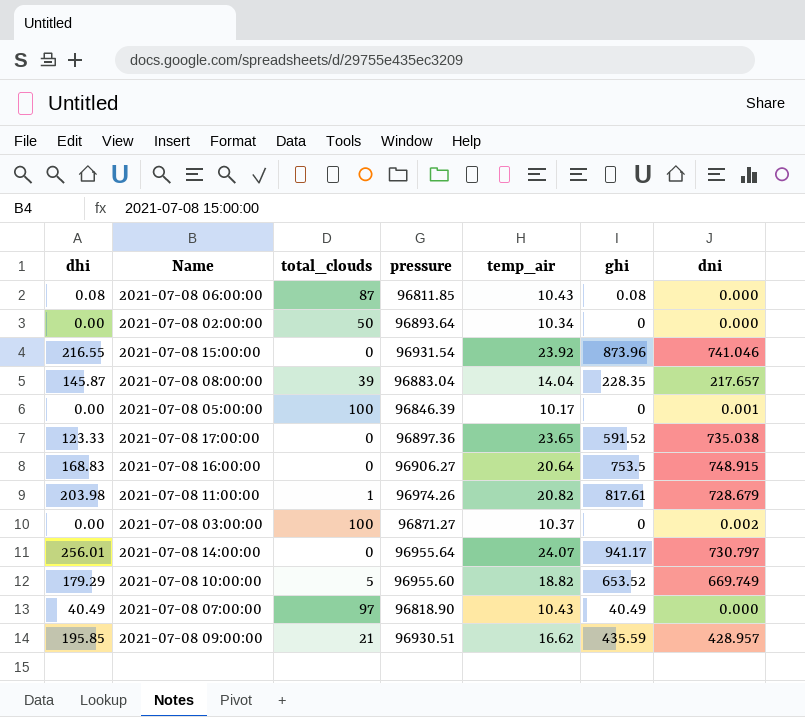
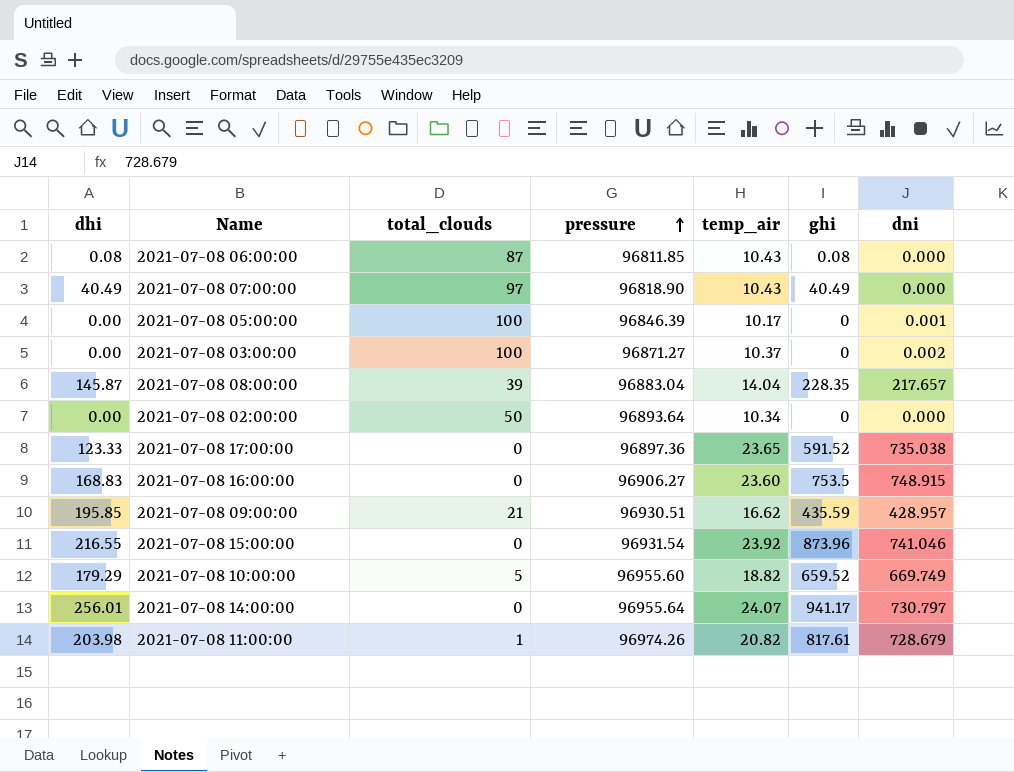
row order: none -> pressure ascending
2021-07-08 16:00:00 | temp_air: 20.64 -> 23.60
2021-07-08 10:00:00 | ghi: 653.52 -> 659.52

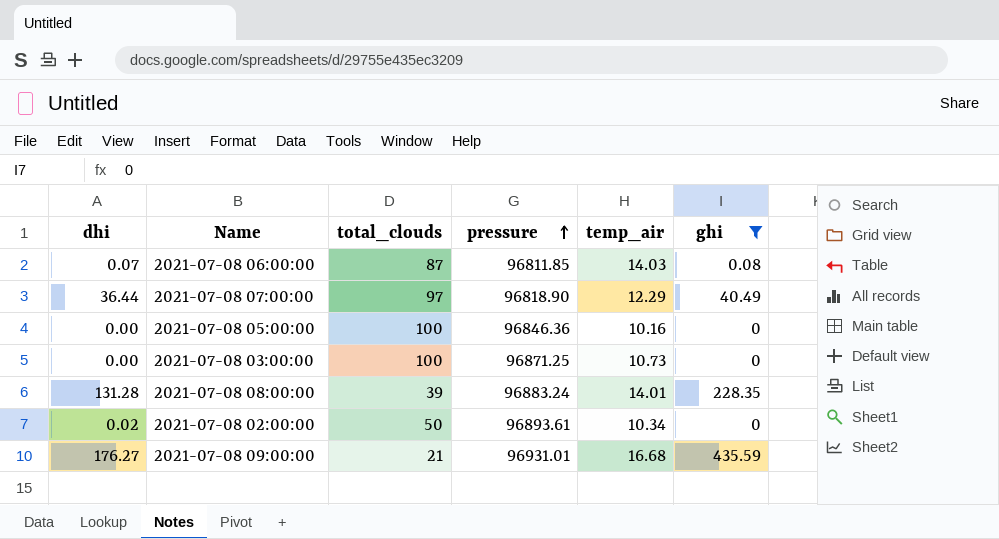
filter: none -> ghi <= 435.59
column dni | position: 7 -> none
2021-07-08 06:00:00 | dhi: 0.08 -> 0.07
2021-07-08 06:00:00 | temp_air: 10.43 -> 14.03
2021-07-08 07:00:00 | dhi: 40.49 -> 36.44
2021-07-08 07:00:00 | temp_air: 10.43 -> 12.29
2021-07-08 05:00:00 | pressure: 96846.39 -> 96846.36
2021-07-08 05:00:00 | temp_air: 10.17 -> 10.16
2021-07-08 03:00:00 | pressure: 96871.27 -> 96871.25
2021-07-08 03:00:00 | temp_air: 10.37 -> 10.73
2021-07-08 08:00:00 | dhi: 145.87 -> 131.28
2021-07-08 08:00:00 | pressure: 96883.04 -> 96883.24
2021-07-08 08:00:00 | temp_air: 14.04 -> 14.01
2021-07-08 02:00:00 | dhi: 0.00 -> 0.02
2021-07-08 02:00:00 | pressure: 96893.64 -> 96893.61
2021-07-08 09:00:00 | dhi: 195.85 -> 176.27
2021-07-08 09:00:00 | pressure: 96930.51 -> 96931.01
2021-07-08 09:00:00 | temp_air: 16.62 -> 16.68

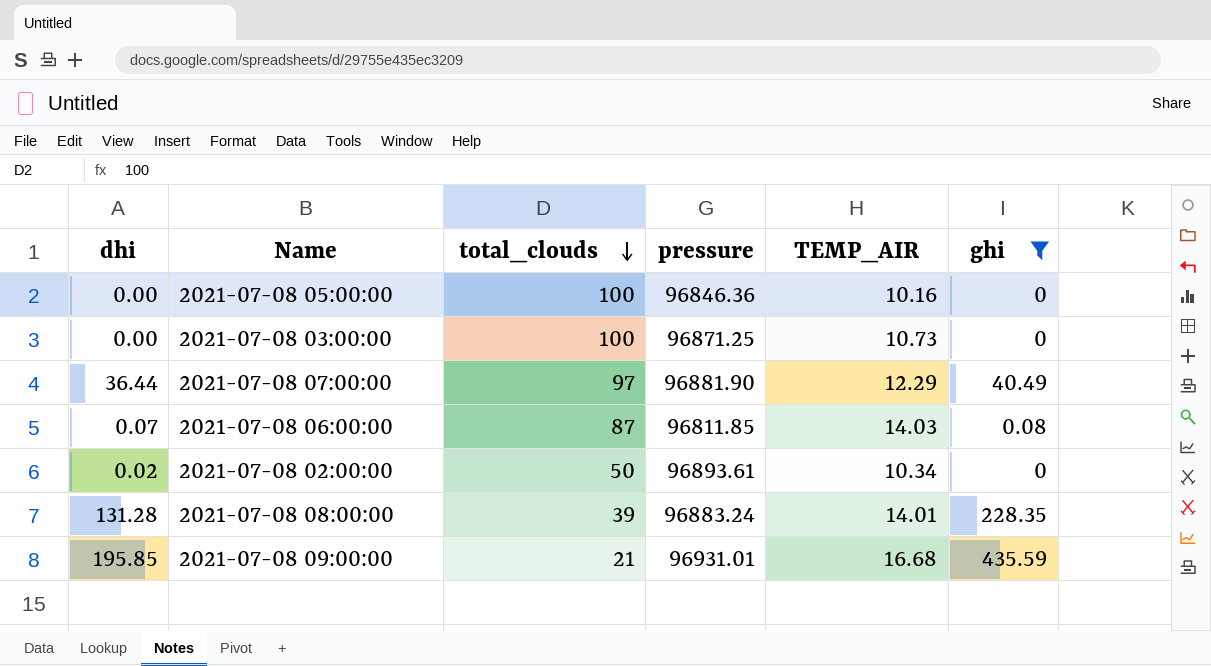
row order: pressure ascending -> total_clouds descending
column name: temp_air -> TEMP_AIR
2021-07-08 07:00:00 | pressure: 96818.90 -> 96881.90
2021-07-08 09:00:00 | dhi: 176.27 -> 195.85

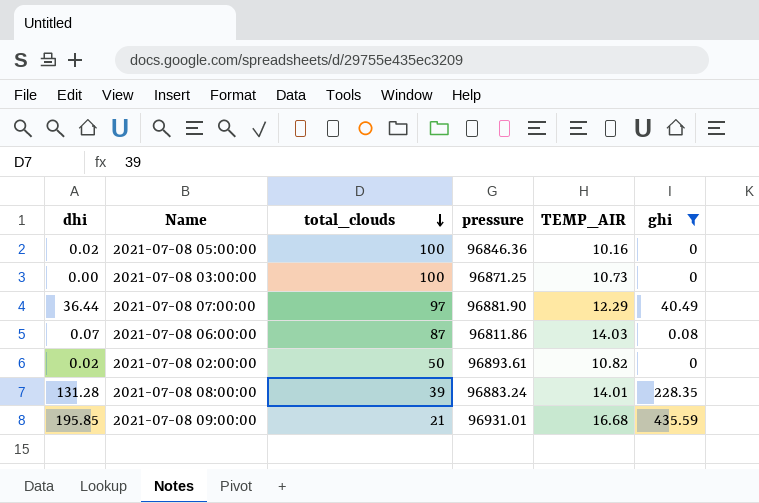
2021-07-08 05:00:00 | dhi: 0.00 -> 0.02
2021-07-08 06:00:00 | pressure: 96811.85 -> 96811.86
2021-07-08 02:00:00 | TEMP_AIR: 10.34 -> 10.82

